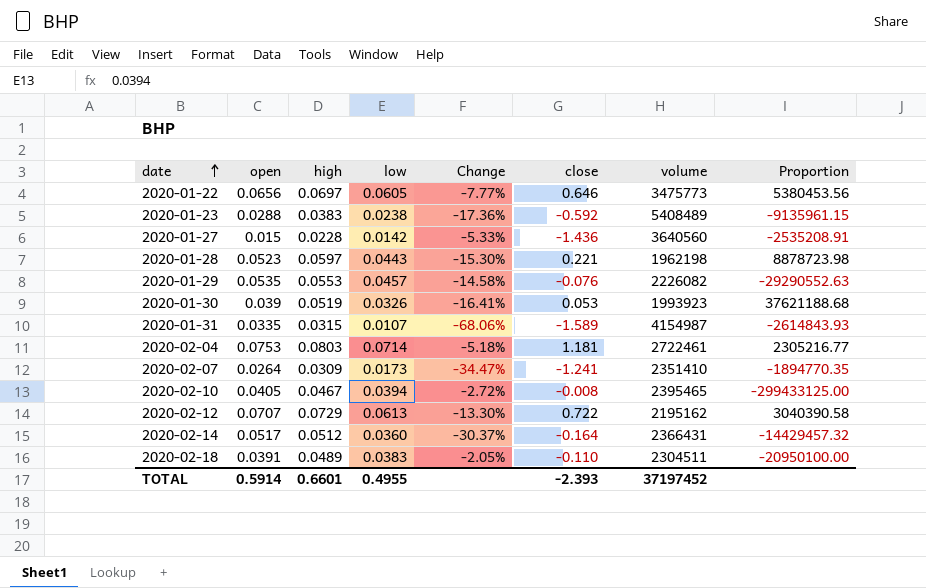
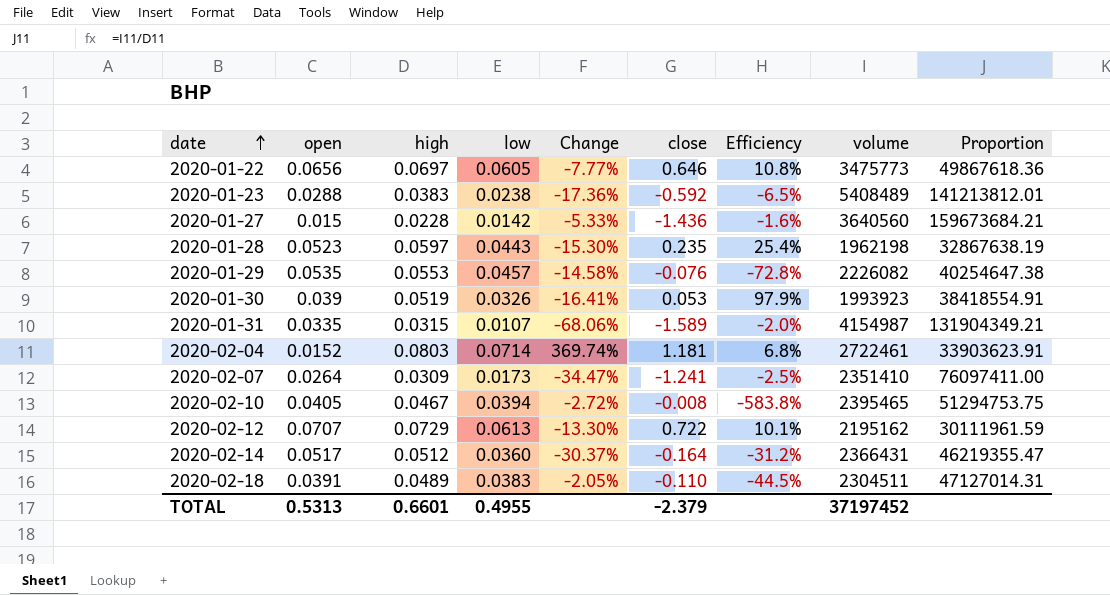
column Efficiency | formula: none -> [high] / [close]
column Proportion | formula: [volume] / [close] -> [volume] / [high]
2020-01-28 | close: 0.221 -> 0.235
2020-02-04 | open: 0.0753 -> 0.0152
2020-02-04 | Change: -5.18% -> 369.74%
TOTAL | open: 0.5914 -> 0.5313
TOTAL | close: -2.393 -> -2.379

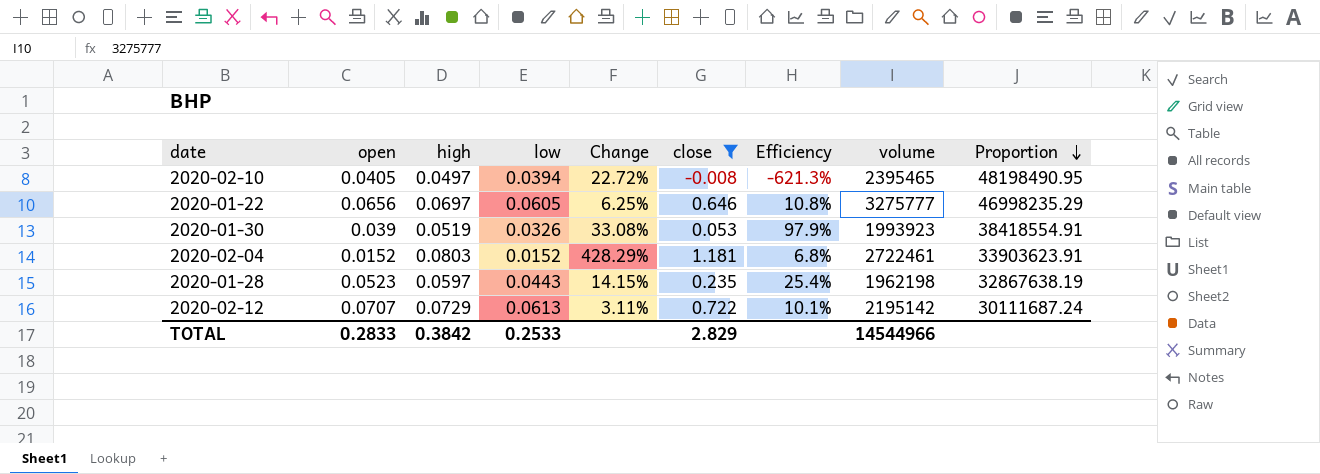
filter: none -> close >= -0.008
row order: date ascending -> Proportion descending
column Change | formula: ([low] - [open]) / [open] -> ([high] - [open]) / [open]
2020-02-10 | high: 0.0467 -> 0.0497
2020-02-10 | Efficiency: -583.8% -> -621.3%
2020-02-10 | Proportion: 51294753.75 -> 48198490.95
2020-01-22 | volume: 3475773 -> 3275777
2020-01-22 | Proportion: 49867618.36 -> 46998235.29
2020-02-04 | low: 0.0714 -> 0.0152
2020-02-12 | volume: 2195162 -> 2195142
2020-02-12 | Proportion: 30111961.59 -> 30111687.24
TOTAL | open: 0.5313 -> 0.2833
TOTAL | high: 0.6601 -> 0.3842
TOTAL | low: 0.4955 -> 0.2533
TOTAL | close: -2.379 -> 2.829
TOTAL | volume: 37197452 -> 14544966

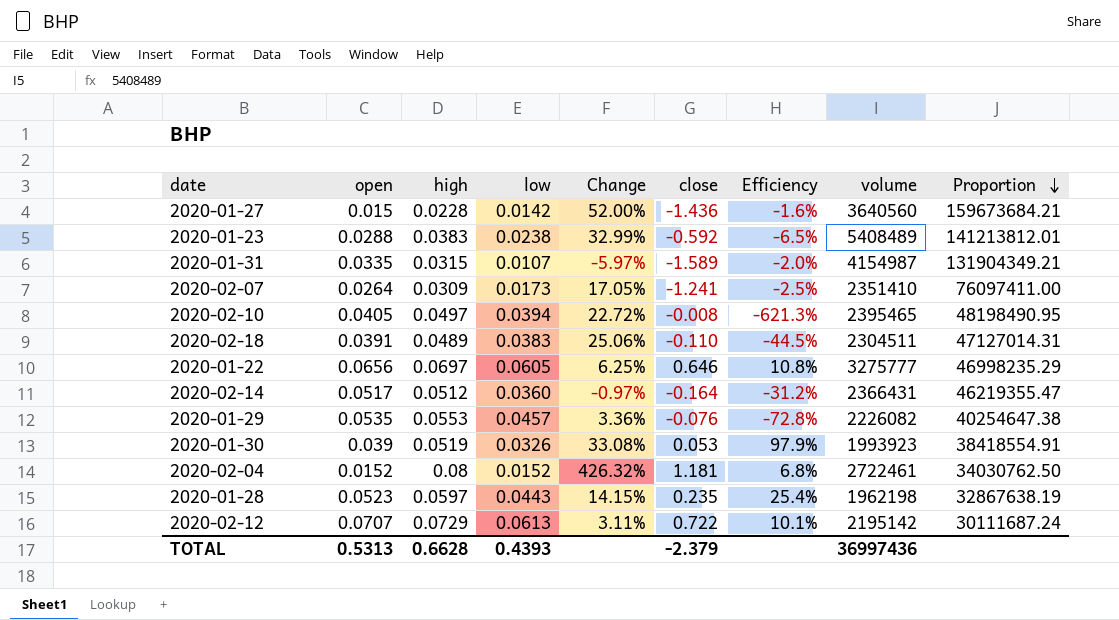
filter: close >= -0.008 -> none
2020-02-04 | high: 0.0803 -> 0.08
2020-02-04 | Change: 428.29% -> 426.32%
2020-02-04 | Proportion: 33903623.91 -> 34030762.50
TOTAL | open: 0.2833 -> 0.5313
TOTAL | high: 0.3842 -> 0.6628
TOTAL | low: 0.2533 -> 0.4393
TOTAL | close: 2.829 -> -2.379
TOTAL | volume: 14544966 -> 36997436

